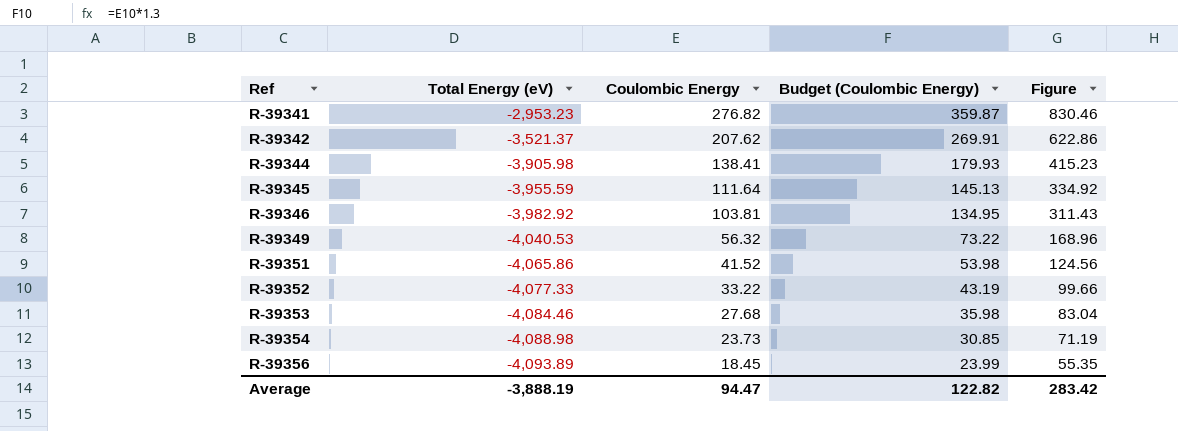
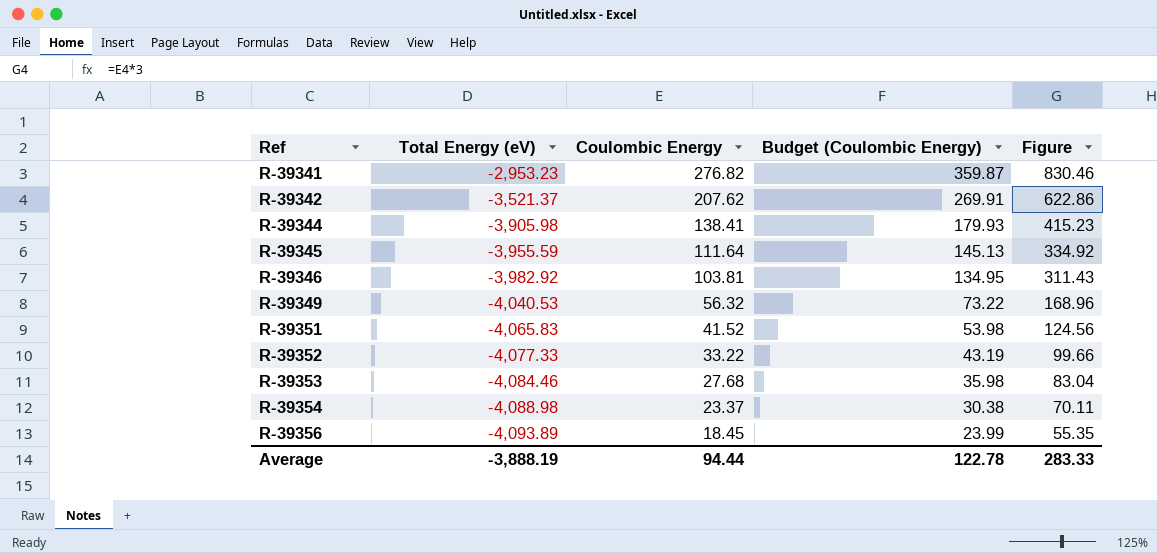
R-39351 | Total Energy (eV): -4,065.86 -> -4,065.83
R-39354 | Coulombic Energy: 23.73 -> 23.37
R-39354 | Budget (Coulombic Energy): 30.85 -> 30.38
R-39354 | Figure: 71.19 -> 70.11
Average | Coulombic Energy: 94.47 -> 94.44
Average | Budget (Coulombic Energy): 122.82 -> 122.78
Average | Figure: 283.42 -> 283.33

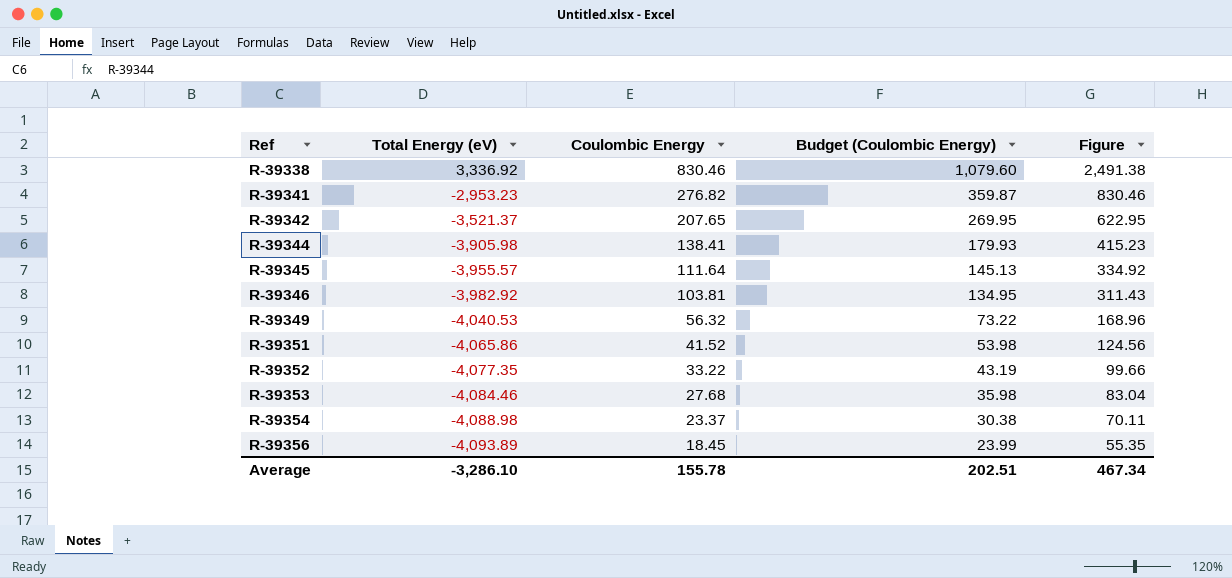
row R-39338: none -> 3,336.92 | 830.46 | 1,079.60 | 2,491.38
R-39342 | Coulombic Energy: 207.62 -> 207.65
R-39342 | Budget (Coulombic Energy): 269.91 -> 269.95
R-39342 | Figure: 622.86 -> 622.95
R-39345 | Total Energy (eV): -3,955.59 -> -3,955.57
R-39351 | Total Energy (eV): -4,065.83 -> -4,065.86
R-39352 | Total Energy (eV): -4,077.33 -> -4,077.35
Average | Total Energy (eV): -3,888.19 -> -3,286.10
Average | Coulombic Energy: 94.44 -> 155.78
Average | Budget (Coulombic Energy): 122.78 -> 202.51
Average | Figure: 283.33 -> 467.34

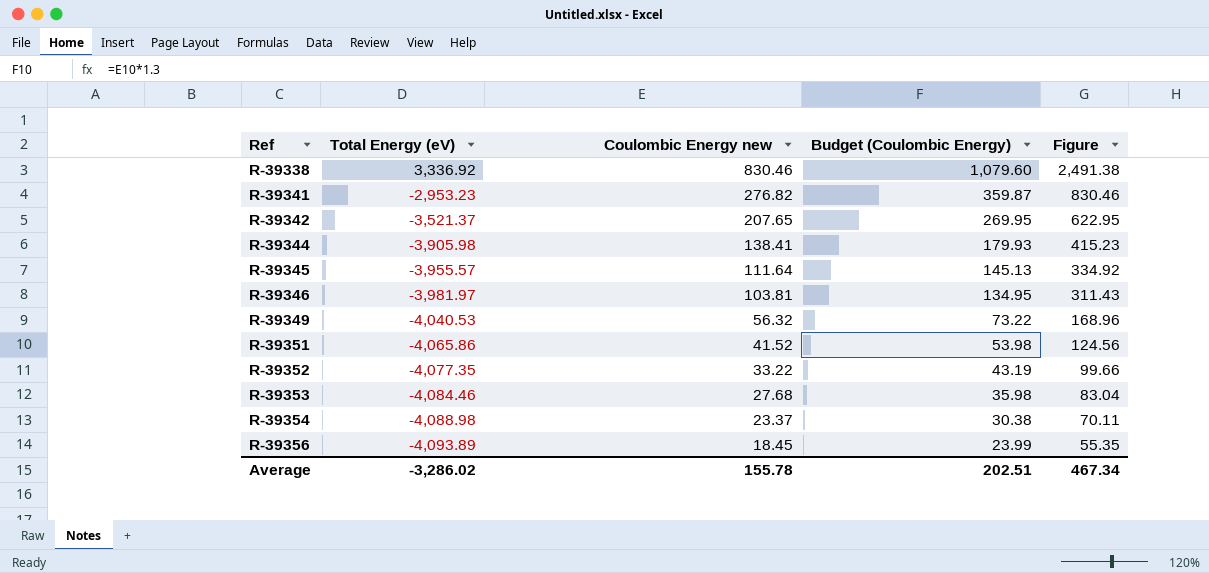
column name: Coulombic Energy -> Coulombic Energy new
R-39346 | Total Energy (eV): -3,982.92 -> -3,981.97
Average | Total Energy (eV): -3,286.10 -> -3,286.02

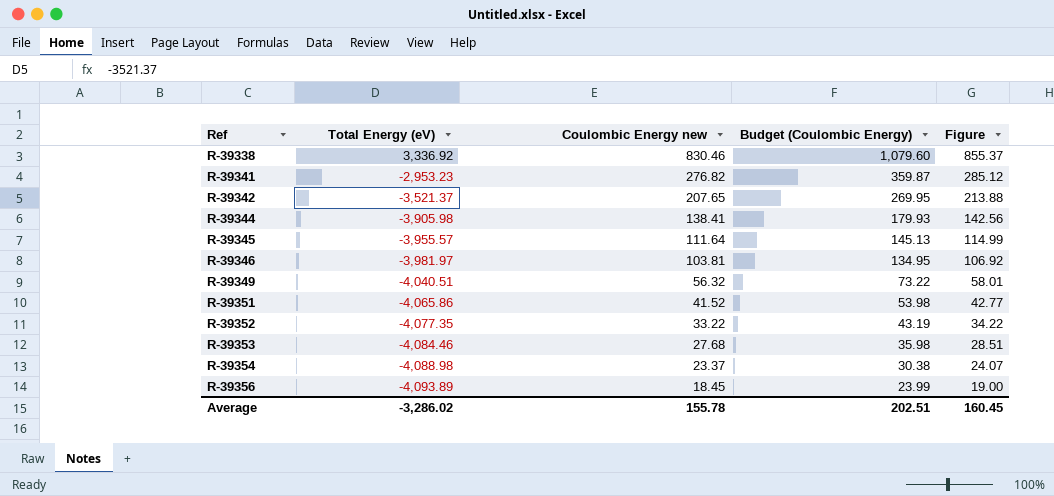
column Figure | formula: [Coulombic Energy new] * 3 -> [Coulombic Energy new] * 1.03
R-39349 | Total Energy (eV): -4,040.53 -> -4,040.51
Average | Figure: 467.34 -> 160.45

